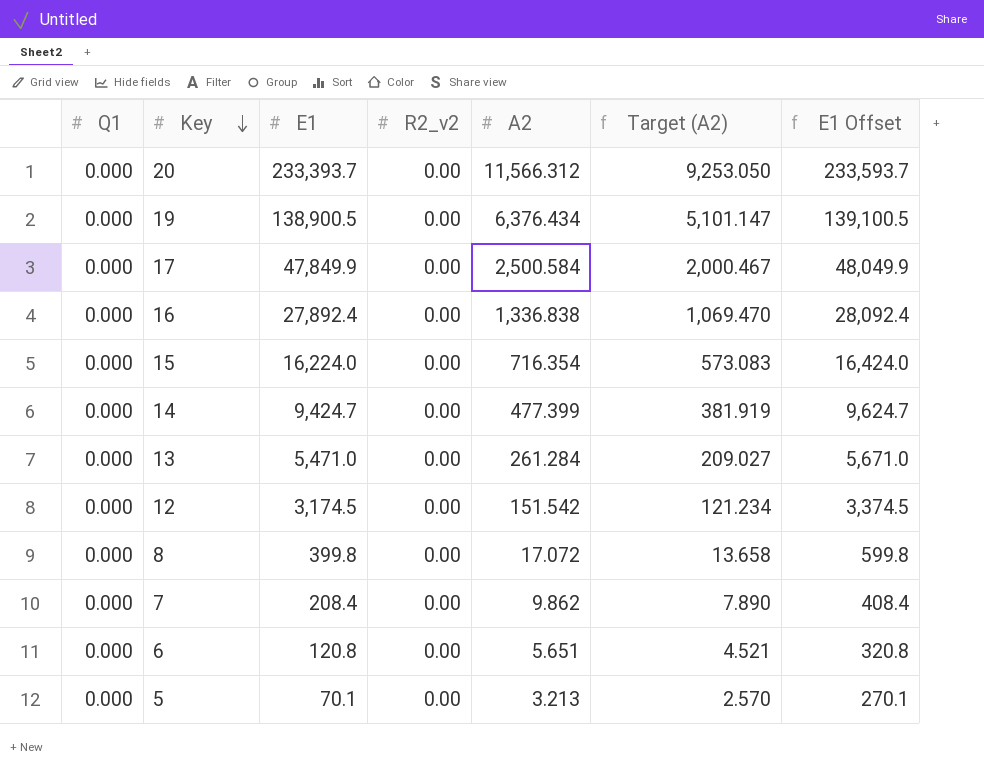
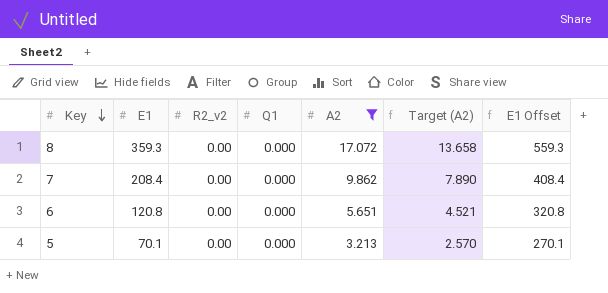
filter: none -> A2 <= 17.072
column Q1 | position: 1 -> 4
8 | E1: 399.8 -> 359.3
8 | E1 Offset: 599.8 -> 559.3

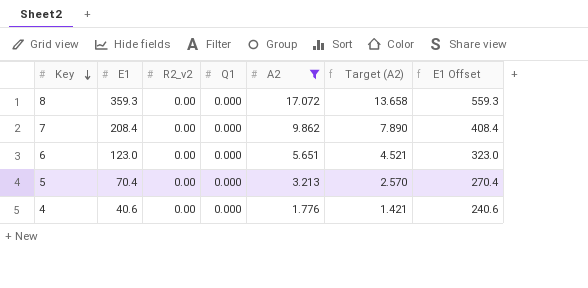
6 | E1: 120.8 -> 123.0
6 | E1 Offset: 320.8 -> 323.0
5 | E1: 70.1 -> 70.4
5 | E1 Offset: 270.1 -> 270.4
row 4: none -> 40.6 | 0.00 | 0.000 | 1.776 | 1.421 | 240.6

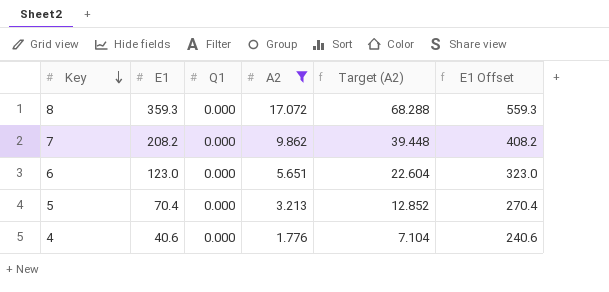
column R2_v2 | position: 3 -> none
column Target (A2) | formula: [A2] * 0.8 -> [A2] * 4
7 | E1: 208.4 -> 208.2
7 | E1 Offset: 408.4 -> 408.2

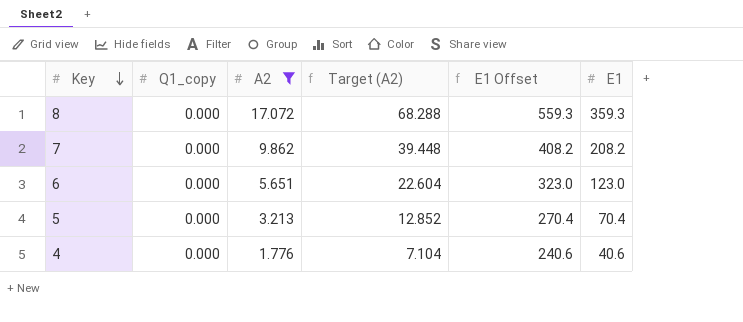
column name: Q1 -> Q1_copy
column E1 | position: 2 -> 6

